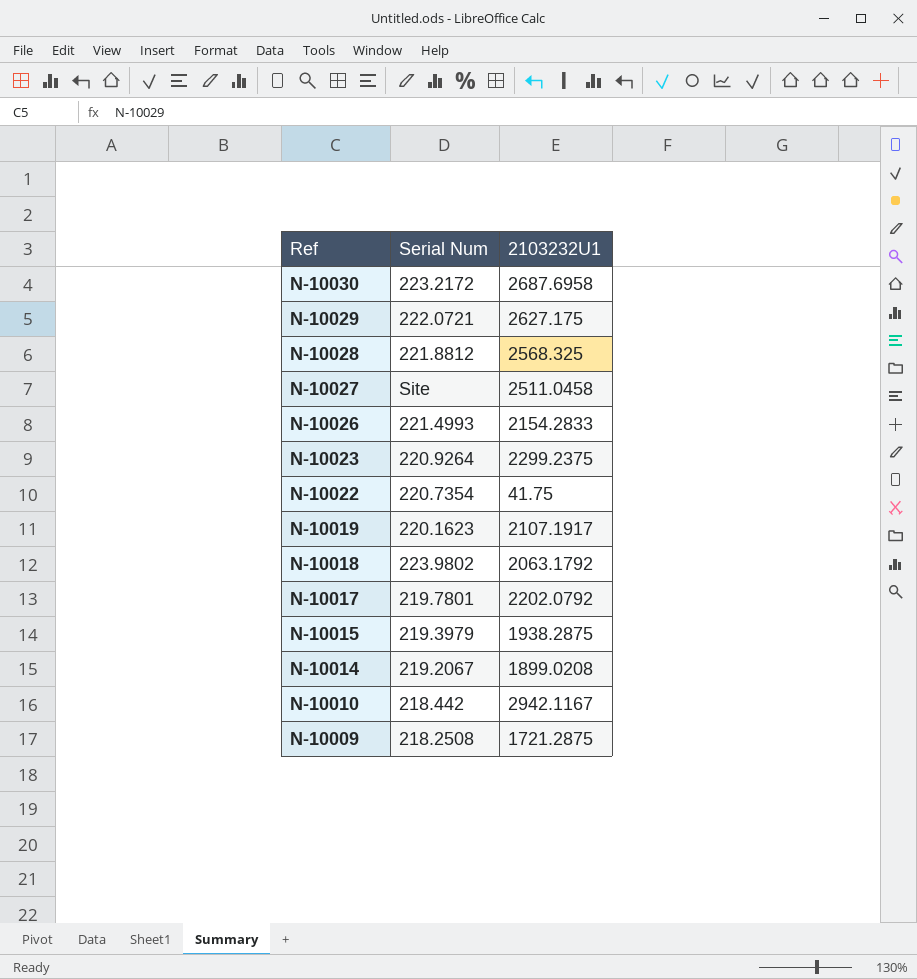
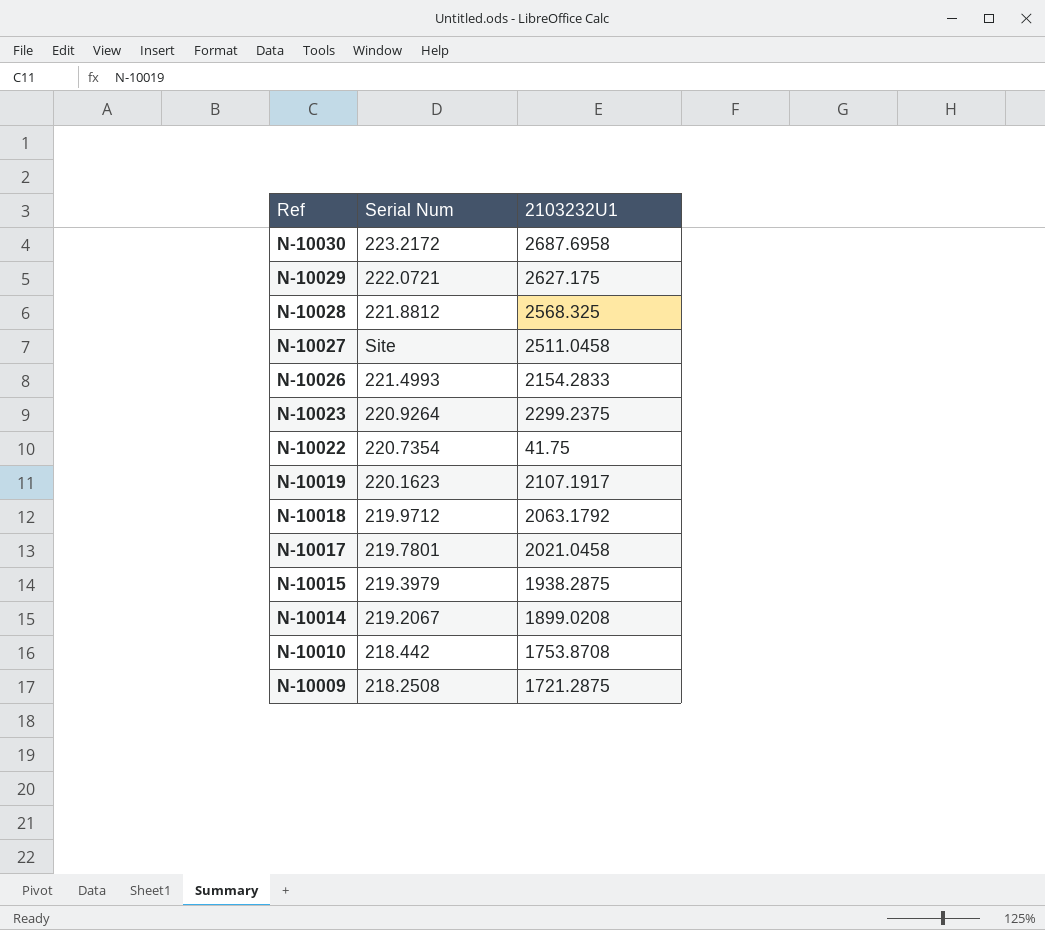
N-10018 | Serial Num: 223.9802 -> 219.9712
N-10017 | 2103232U1: 2202.0792 -> 2021.0458
N-10010 | 2103232U1: 2942.1167 -> 1753.8708

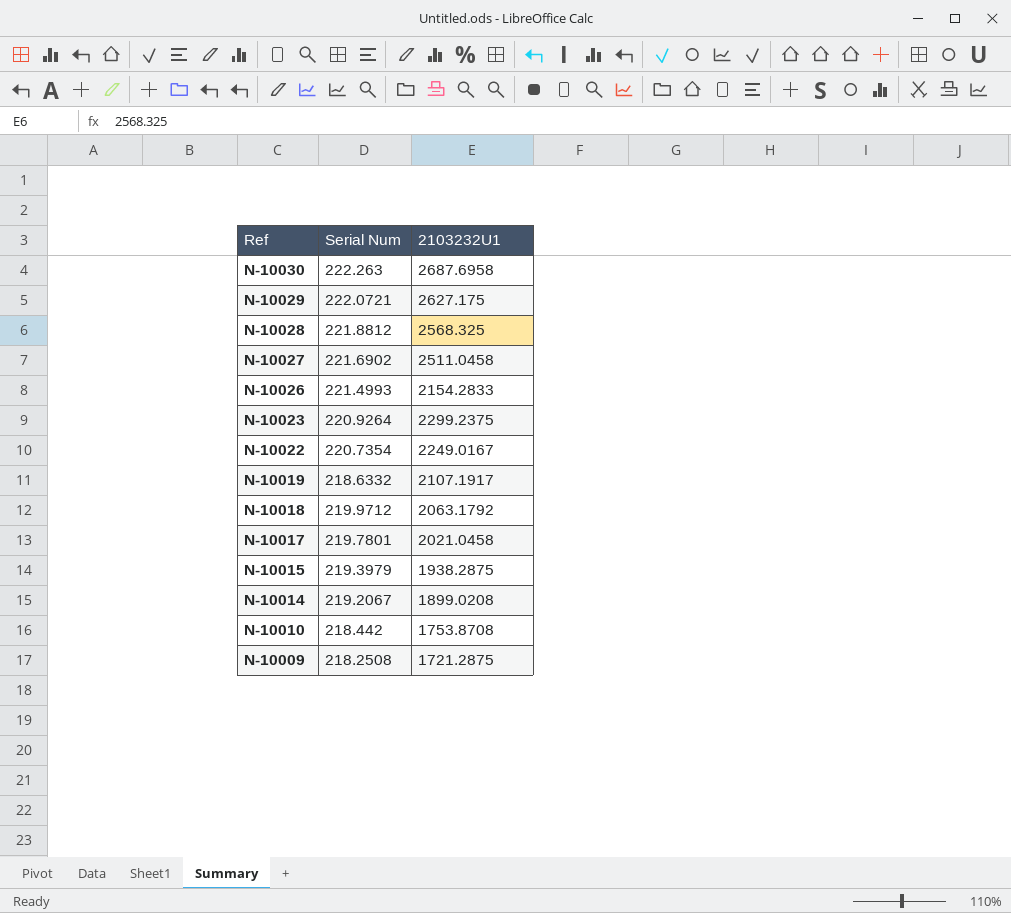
N-10030 | Serial Num: 223.2172 -> 222.263
N-10027 | Serial Num: Site -> 221.6902
N-10022 | 2103232U1: 41.75 -> 2249.0167
N-10019 | Serial Num: 220.1623 -> 218.6332

